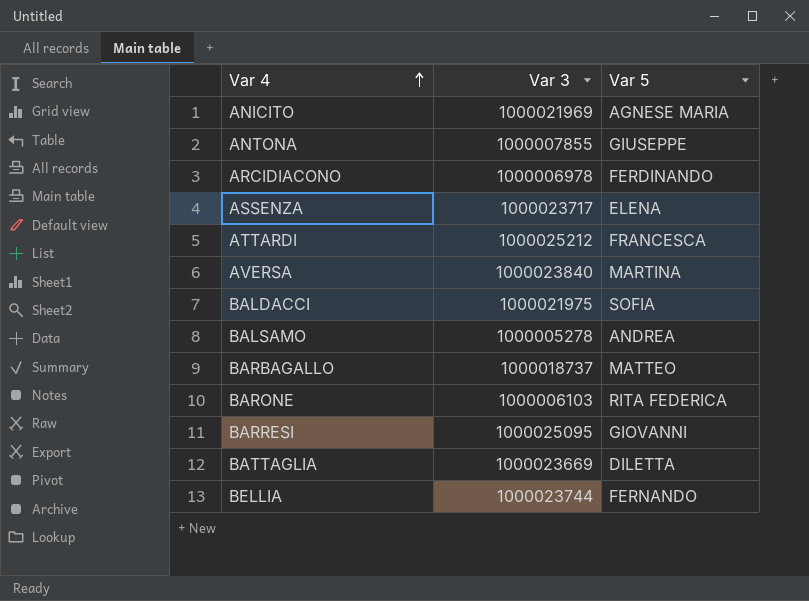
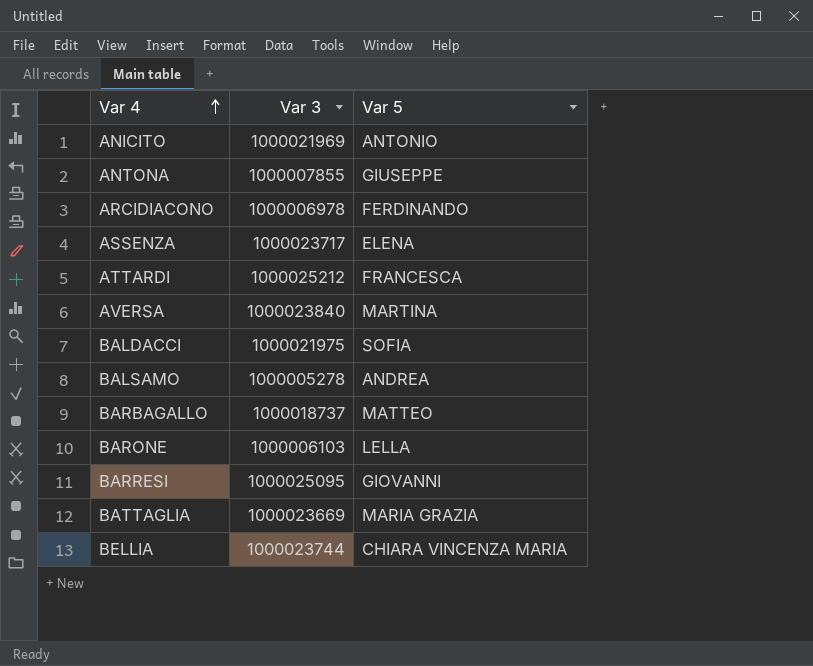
ANICITO | Var 5: AGNESE MARIA -> ANTONIO
BARONE | Var 5: RITA FEDERICA -> LELLA
BATTAGLIA | Var 5: DILETTA -> MARIA GRAZIA
BELLIA | Var 5: FERNANDO -> CHIARA VINCENZA MARIA

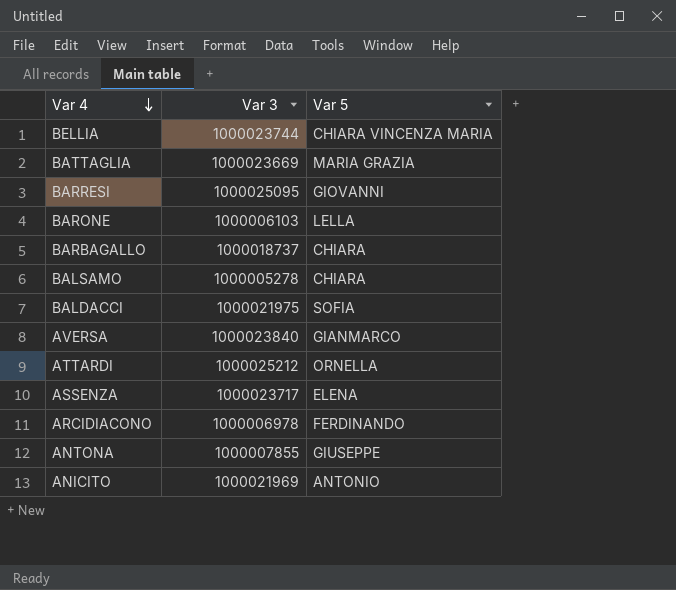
row order: Var 4 ascending -> Var 4 descending
BARBAGALLO | Var 5: MATTEO -> CHIARA
BALSAMO | Var 5: ANDREA -> CHIARA
AVERSA | Var 5: MARTINA -> GIANMARCO
ATTARDI | Var 5: FRANCESCA -> ORNELLA

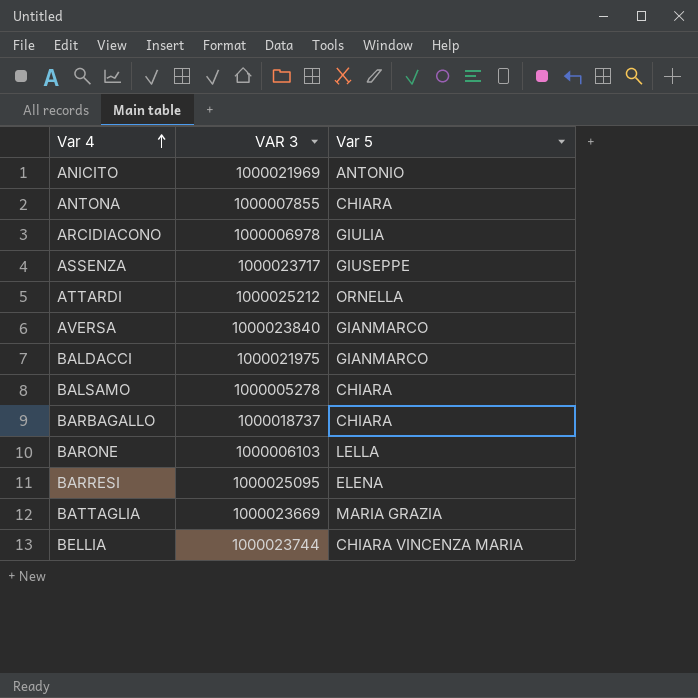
row order: Var 4 descending -> Var 4 ascending
column name: Var 3 -> VAR 3
ANTONA | Var 5: GIUSEPPE -> CHIARA
ARCIDIACONO | Var 5: FERDINANDO -> GIULIA
ASSENZA | Var 5: ELENA -> GIUSEPPE
BALDACCI | Var 5: SOFIA -> GIANMARCO
BARRESI | Var 5: GIOVANNI -> ELENA

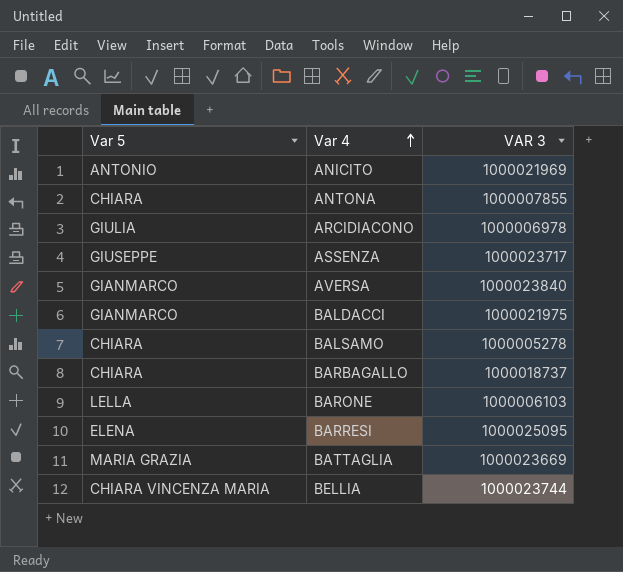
column Var 5 | position: 3 -> 1
row ATTARDI: 1000025212 | ORNELLA -> none

